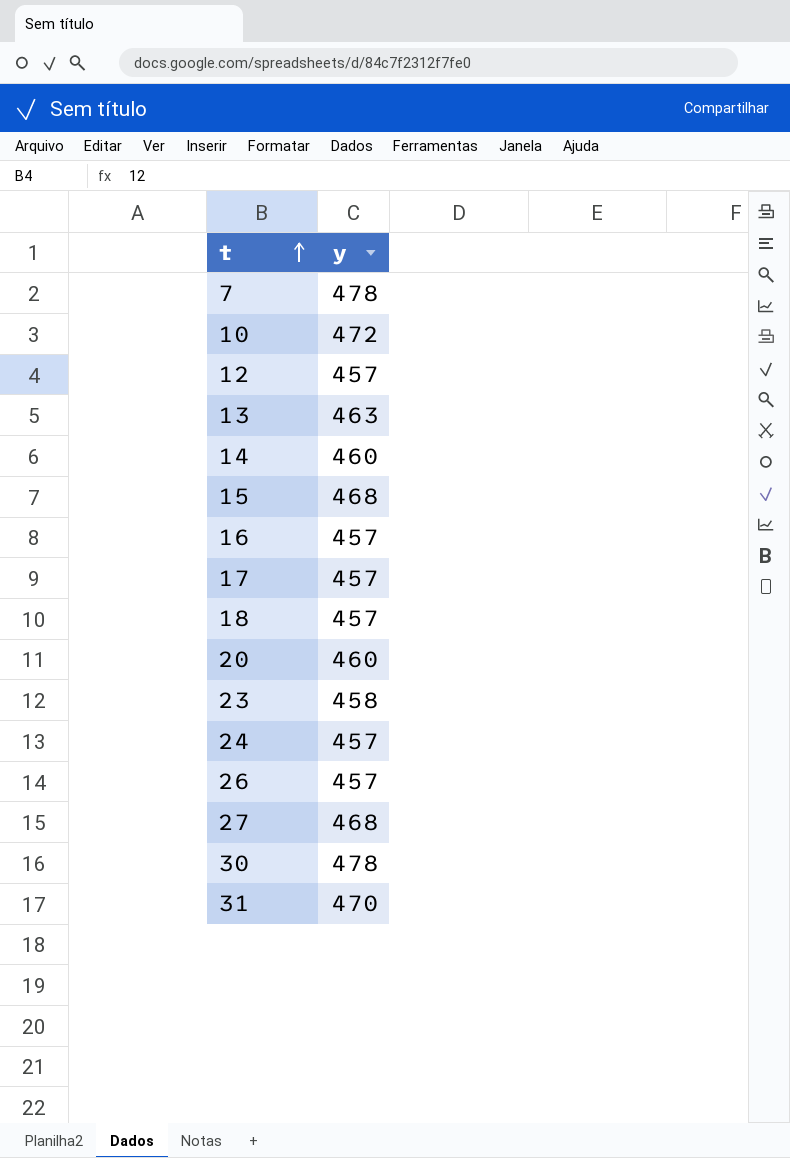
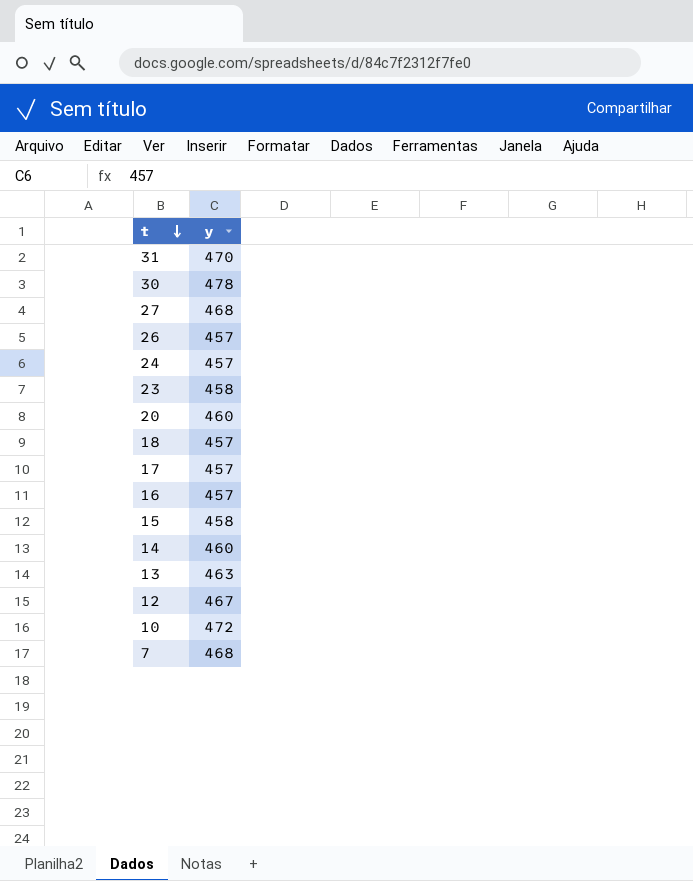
row order: t ascending -> t descending
15 | y: 468 -> 458
12 | y: 457 -> 467
7 | y: 478 -> 468

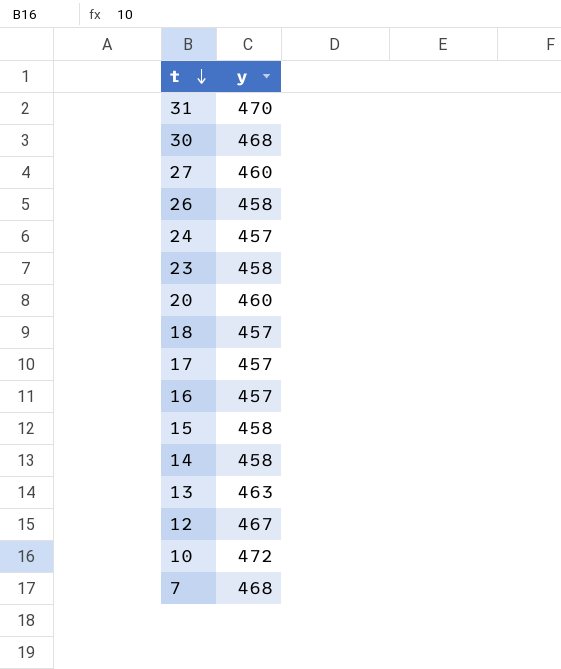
30 | y: 478 -> 468
27 | y: 468 -> 460
26 | y: 457 -> 458
14 | y: 460 -> 458

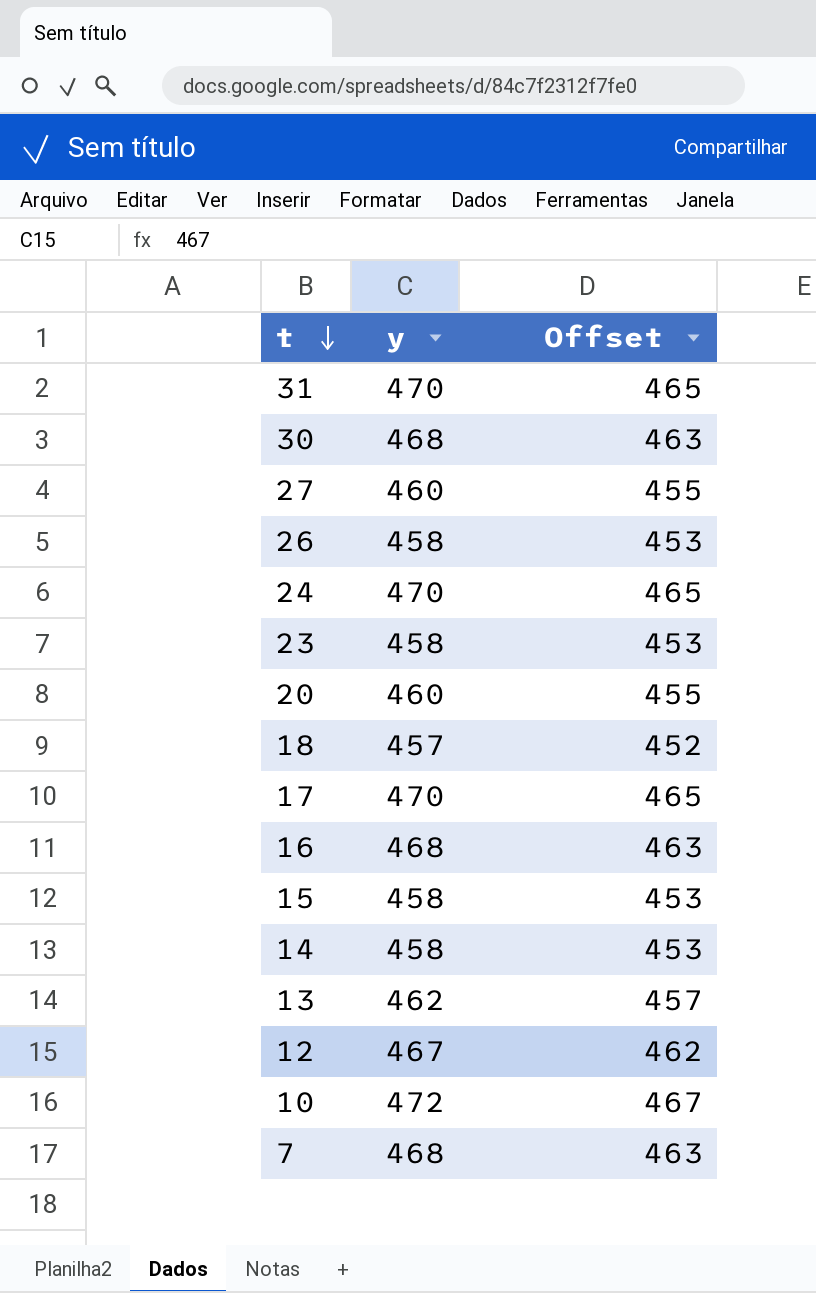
column Offset | formula: none -> [y] - 5
24 | y: 457 -> 470
17 | y: 457 -> 470
16 | y: 457 -> 468
13 | y: 463 -> 462

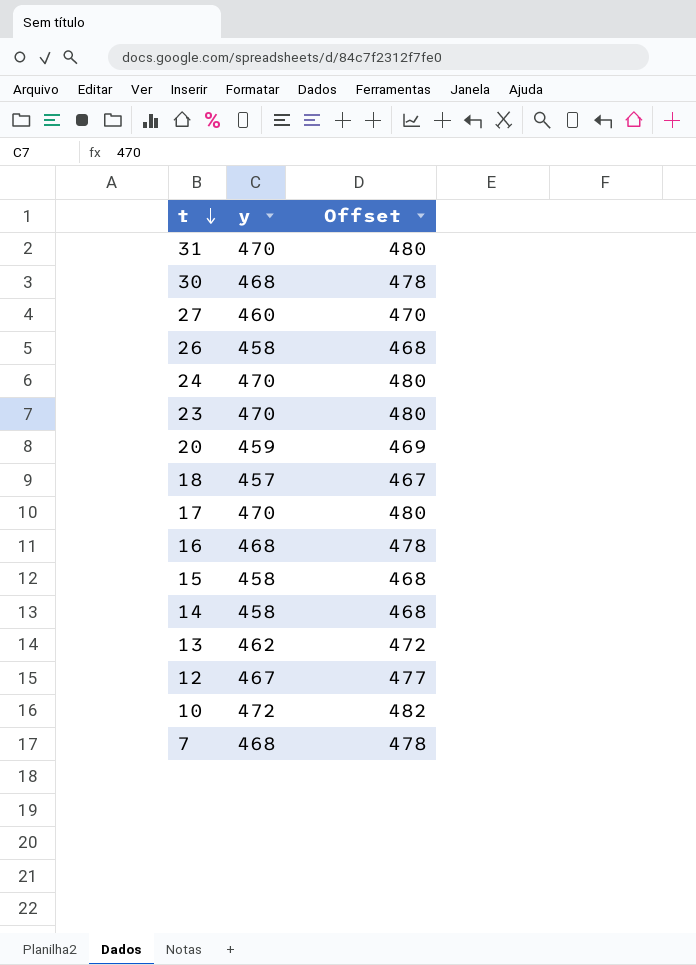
column Offset | formula: [y] - 5 -> [y] + 10
23 | y: 458 -> 470
20 | y: 460 -> 459

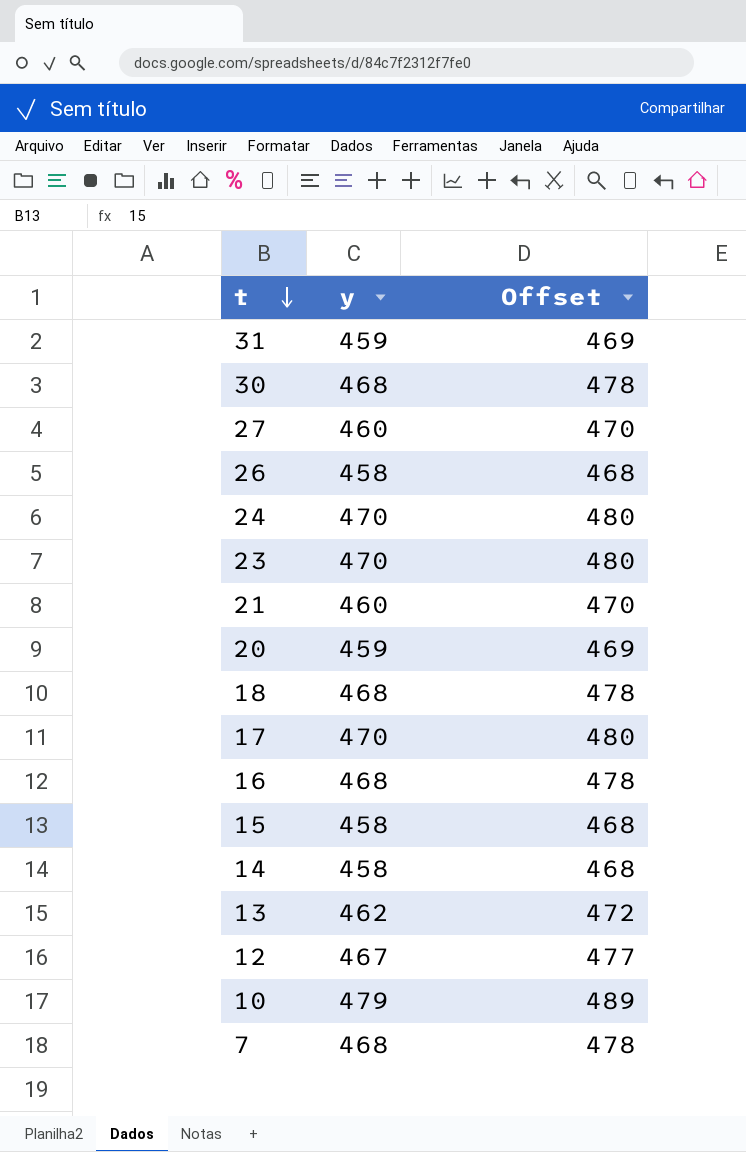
31 | y: 470 -> 459
31 | Offset: 480 -> 469
row 21: none -> 460 | 470
18 | y: 457 -> 468
18 | Offset: 467 -> 478
10 | y: 472 -> 479
10 | Offset: 482 -> 489

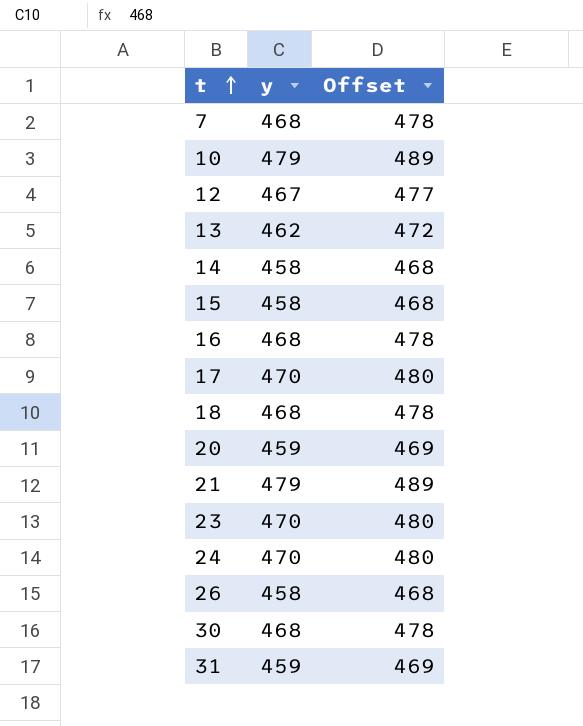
row order: t descending -> t ascending
row 27: 460 | 470 -> none
21 | y: 460 -> 479
21 | Offset: 470 -> 489

